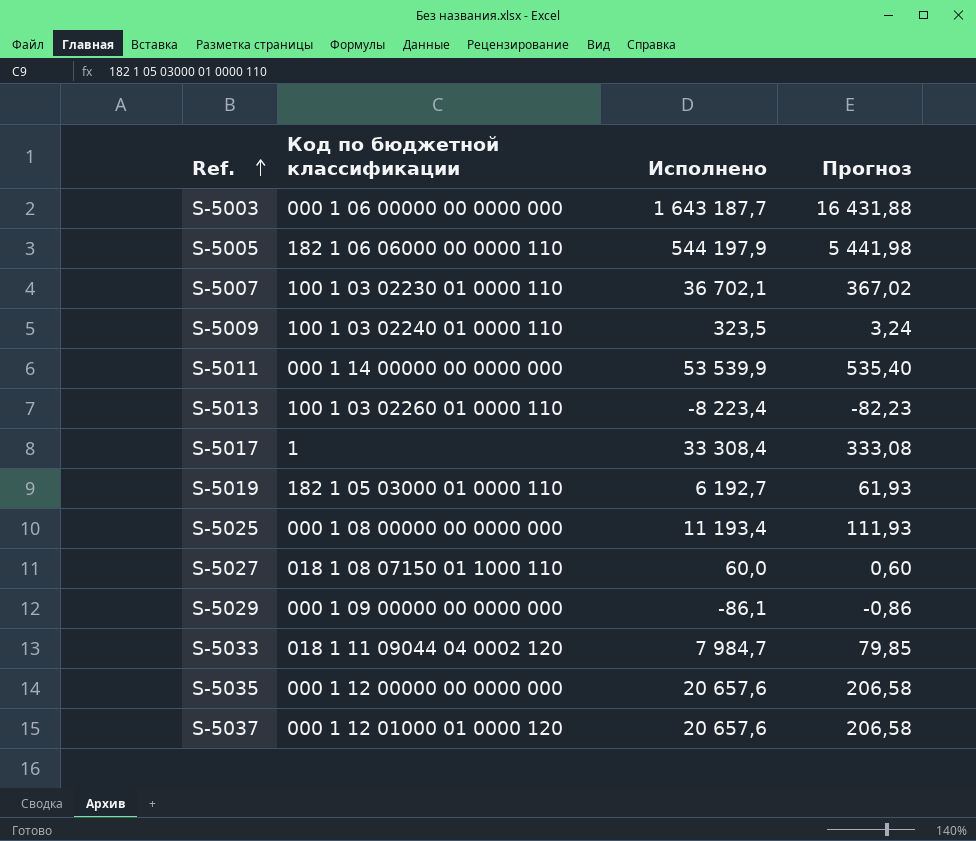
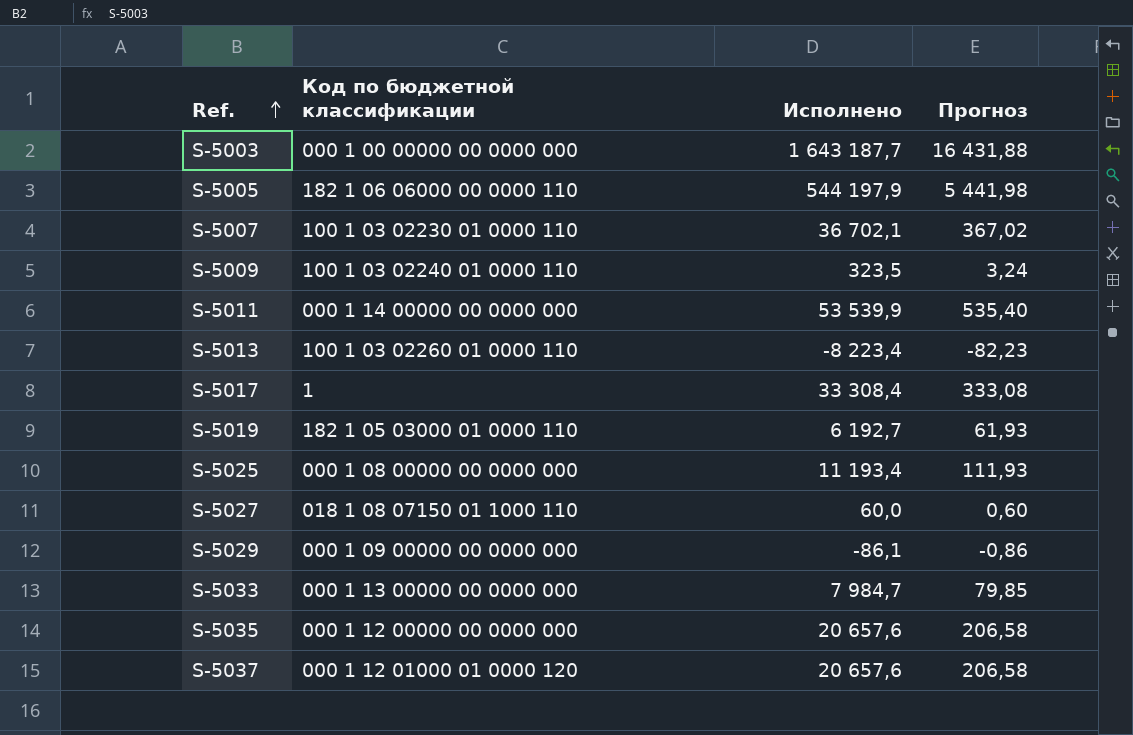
S-5003 | Код по бюджетной классификации: 000 1 06 00000 00 0000 000 -> 000 1 00 00000 00 0000 000
S-5033 | Код по бюджетной классификации: 018 1 11 09044 04 0002 120 -> 000 1 13 00000 00 0000 000

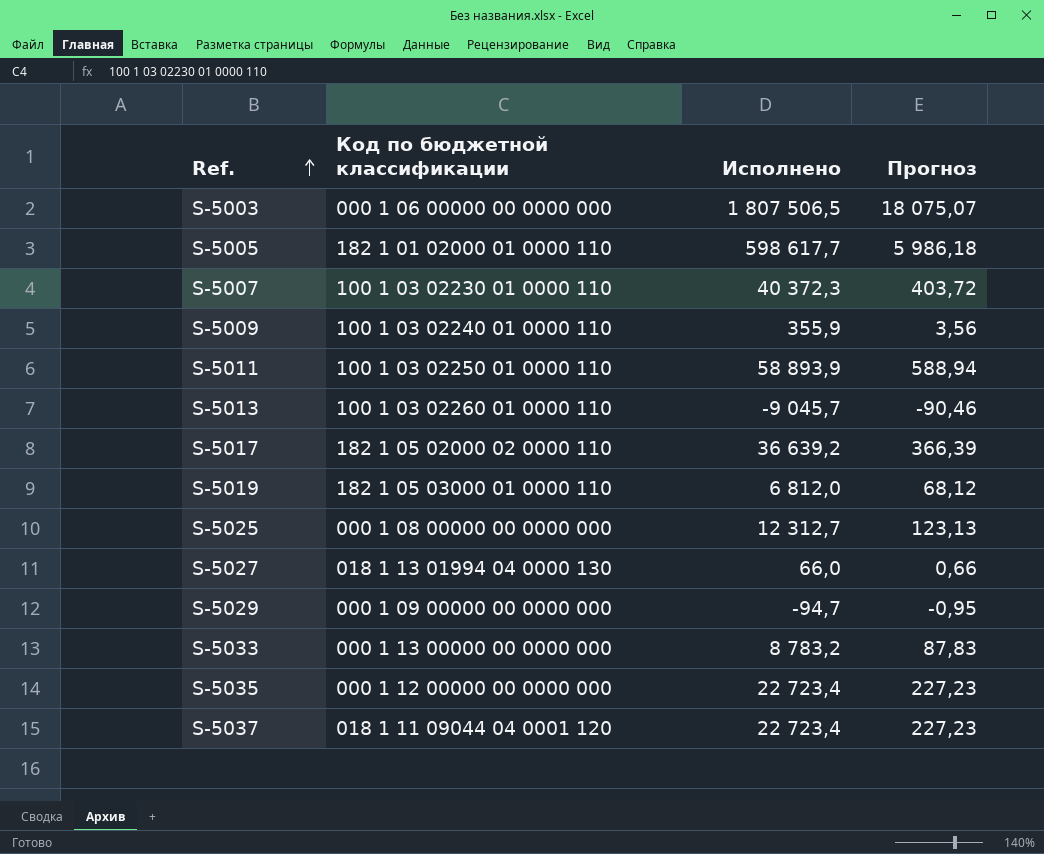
S-5003 | Код по бюджетной классификации: 000 1 00 00000 00 0000 000 -> 000 1 06 00000 00 0000 000
S-5003 | Исполнено: 1 643 187,7 -> 1 807 506,5
S-5003 | Прогноз: 16 431,88 -> 18 075,07
S-5005 | Код по бюджетной классификации: 182 1 06 06000 00 0000 110 -> 182 1 01 02000 01 0000 110
S-5005 | Исполнено: 544 197,9 -> 598 617,7
S-5005 | Прогноз: 5 441,98 -> 5 986,18
S-5007 | Исполнено: 36 702,1 -> 40 372,3
S-5007 | Прогноз: 367,02 -> 403,72
S-5009 | Исполнено: 323,5 -> 355,9
S-5009 | Прогноз: 3,24 -> 3,56
S-5011 | Код по бюджетной классификации: 000 1 14 00000 00 0000 000 -> 100 1 03 02250 01 0000 110
S-5011 | Исполнено: 53 539,9 -> 58 893,9
S-5011 | Прогноз: 535,40 -> 588,94
S-5013 | Исполнено: -8 223,4 -> -9 045,7
S-5013 | Прогноз: -82,23 -> -90,46
S-5017 | Код по бюджетной классификации: 1 -> 182 1 05 02000 02 0000 110
S-5017 | Исполнено: 33 308,4 -> 36 639,2
S-5017 | Прогноз: 333,08 -> 366,39
S-5019 | Исполнено: 6 192,7 -> 6 812,0
S-5019 | Прогноз: 61,93 -> 68,12
S-5025 | Исполнено: 11 193,4 -> 12 312,7
S-5025 | Прогноз: 111,93 -> 123,13
S-5027 | Код по бюджетной классификации: 018 1 08 07150 01 1000 110 -> 018 1 13 01994 04 0000 130
S-5027 | Исполнено: 60,0 -> 66,0
S-5027 | Прогноз: 0,60 -> 0,66
S-5029 | Исполнено: -86,1 -> -94,7
S-5029 | Прогноз: -0,86 -> -0,95
S-5033 | Исполнено: 7 984,7 -> 8 783,2
S-5033 | Прогноз: 79,85 -> 87,83
S-5035 | Исполнено: 20 657,6 -> 22 723,4
S-5035 | Прогноз: 206,58 -> 227,23
S-5037 | Код по бюджетной классификации: 000 1 12 01000 01 0000 120 -> 018 1 11 09044 04 0001 120
S-5037 | Исполнено: 20 657,6 -> 22 723,4
S-5037 | Прогноз: 206,58 -> 227,23

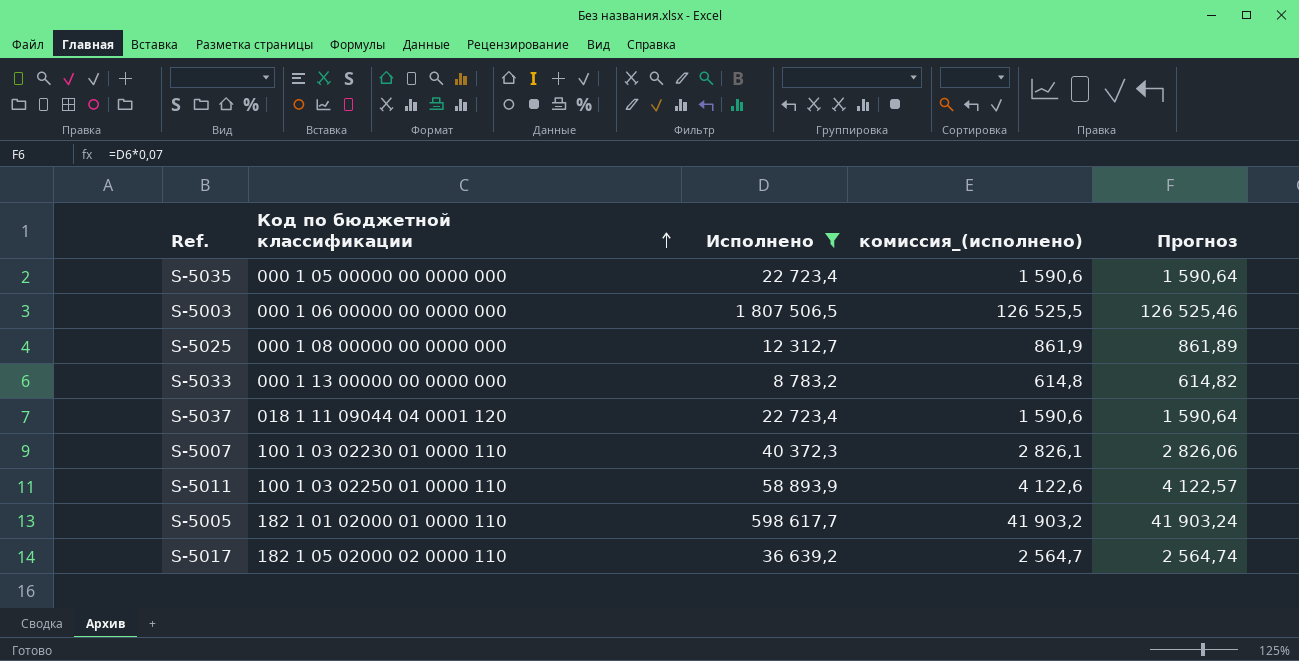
filter: none -> Исполнено >= 8 783,2
row order: Ref. ascending -> Код по бюджетной классификации ascending
column комиссия_(исполнено) | formula: none -> [Исполнено] * 0,07
column Прогноз | formula: [Исполнено] * 0,01 -> [Исполнено] * 0,07
S-5035 | Код по бюджетной классификации: 000 1 12 00000 00 0000 000 -> 000 1 05 00000 00 0000 000

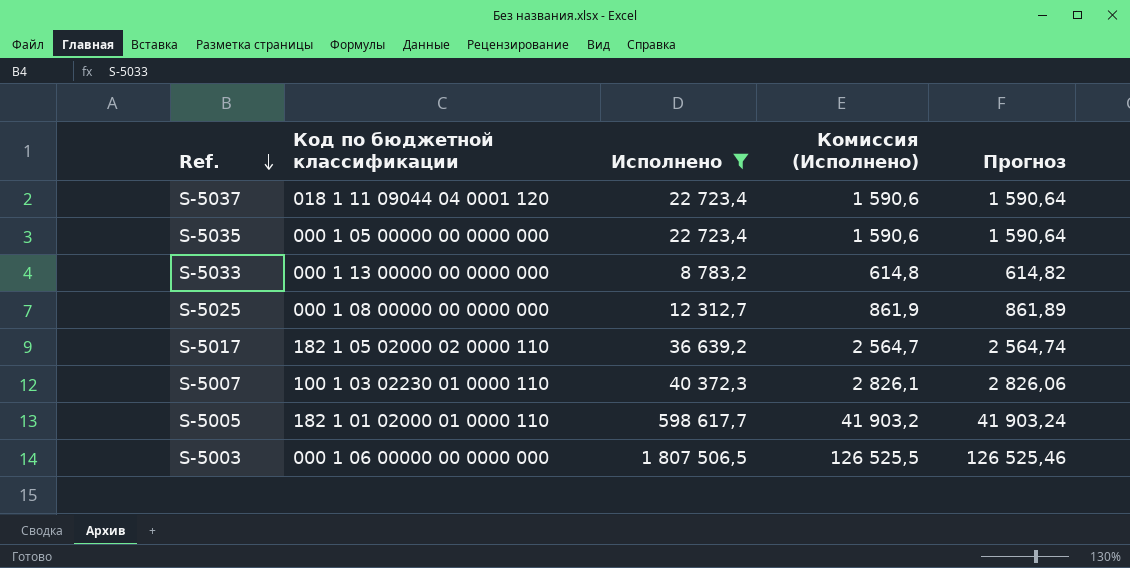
row order: Код по бюджетной классификации ascending -> Ref. descending
column name: комиссия_(исполнено) -> Комиссия (Исполнено)
row S-5011: 100 1 03 02250 01 0000 110 | 58 893,9 | 4 122,6 | 4 122,57 -> none

